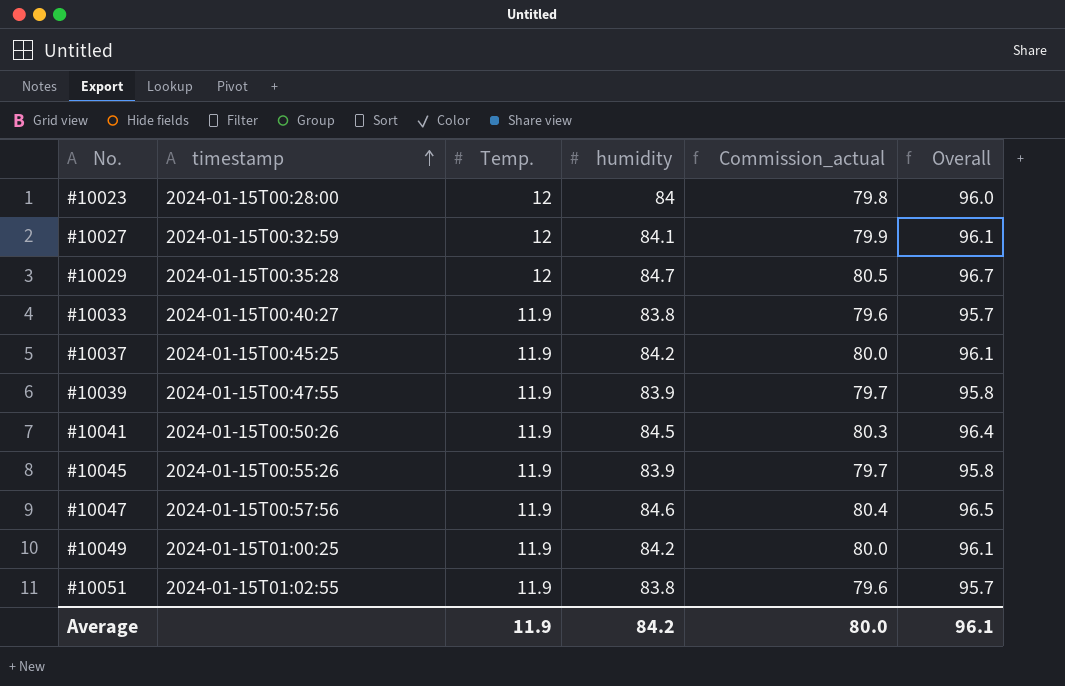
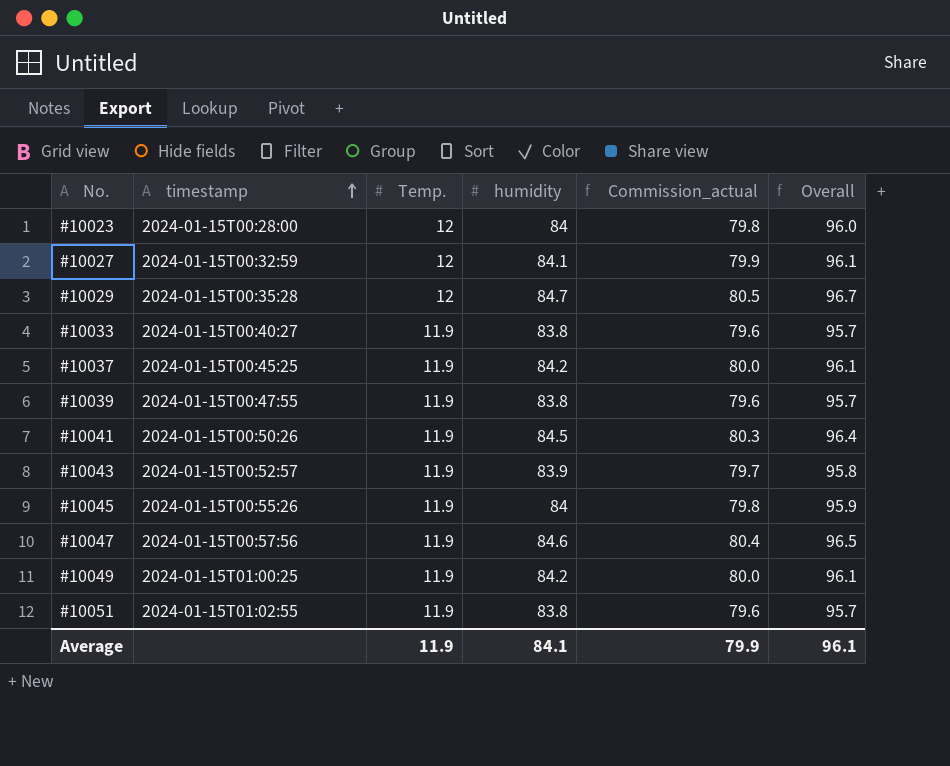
#10039 | humidity: 83.9 -> 83.8
#10039 | Commission_actual: 79.7 -> 79.6
#10039 | Overall: 95.8 -> 95.7
row #10043: none -> 2024-01-15T00:52:57 | 11.9 | 83.9 | 79.7 | 95.8
#10045 | humidity: 83.9 -> 84
#10045 | Commission_actual: 79.7 -> 79.8
#10045 | Overall: 95.8 -> 95.9
Average | humidity: 84.2 -> 84.1
Average | Commission_actual: 80.0 -> 79.9

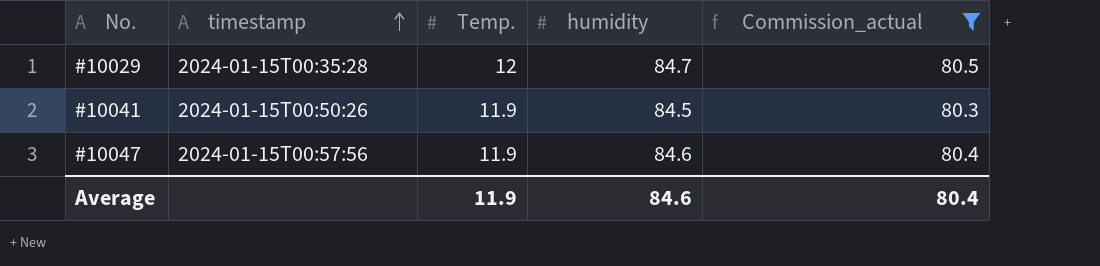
filter: none -> Commission_actual >= 80.3
column Overall | formula: [Temp.] + [humidity] -> none
Average | humidity: 84.1 -> 84.6
Average | Commission_actual: 79.9 -> 80.4

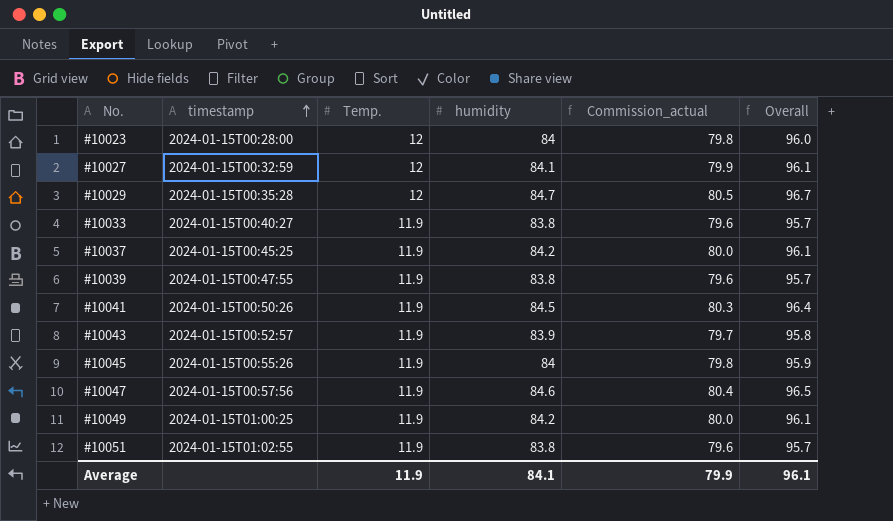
filter: Commission_actual >= 80.3 -> none
column Overall | formula: none -> [Temp.] + [humidity]
Average | humidity: 84.6 -> 84.1
Average | Commission_actual: 80.4 -> 79.9

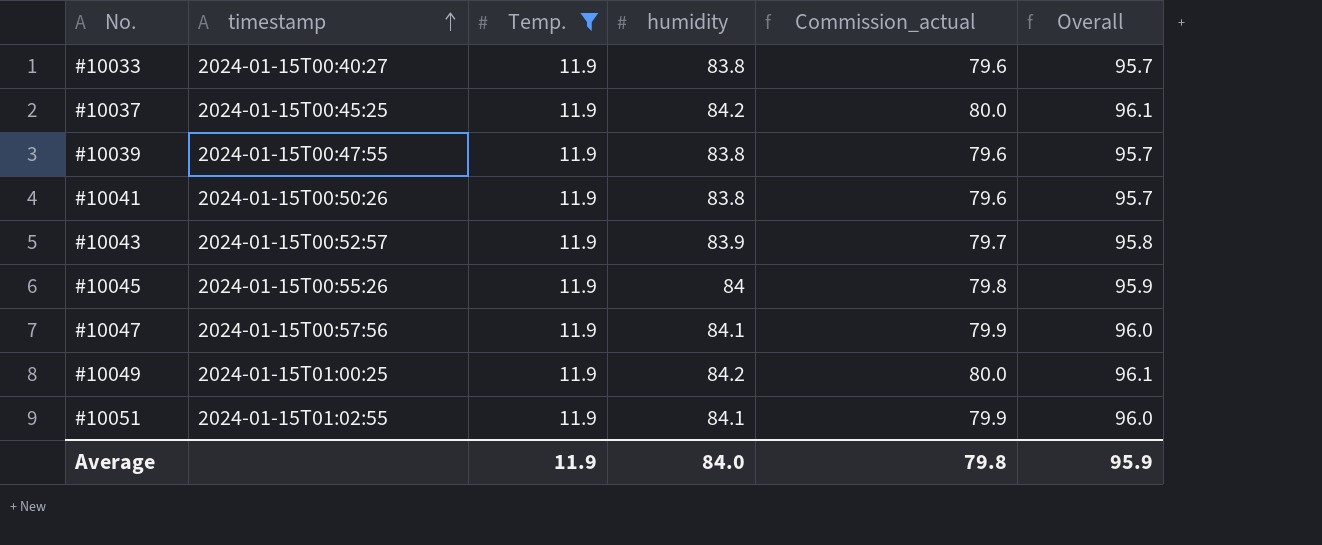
filter: none -> Temp. = 11.9
#10041 | humidity: 84.5 -> 83.8
#10041 | Commission_actual: 80.3 -> 79.6
#10041 | Overall: 96.4 -> 95.7
#10047 | humidity: 84.6 -> 84.1
#10047 | Commission_actual: 80.4 -> 79.9
#10047 | Overall: 96.5 -> 96.0
#10051 | humidity: 83.8 -> 84.1
#10051 | Commission_actual: 79.6 -> 79.9
#10051 | Overall: 95.7 -> 96.0
Average | humidity: 84.1 -> 84.0
Average | Commission_actual: 79.9 -> 79.8
Average | Overall: 96.1 -> 95.9

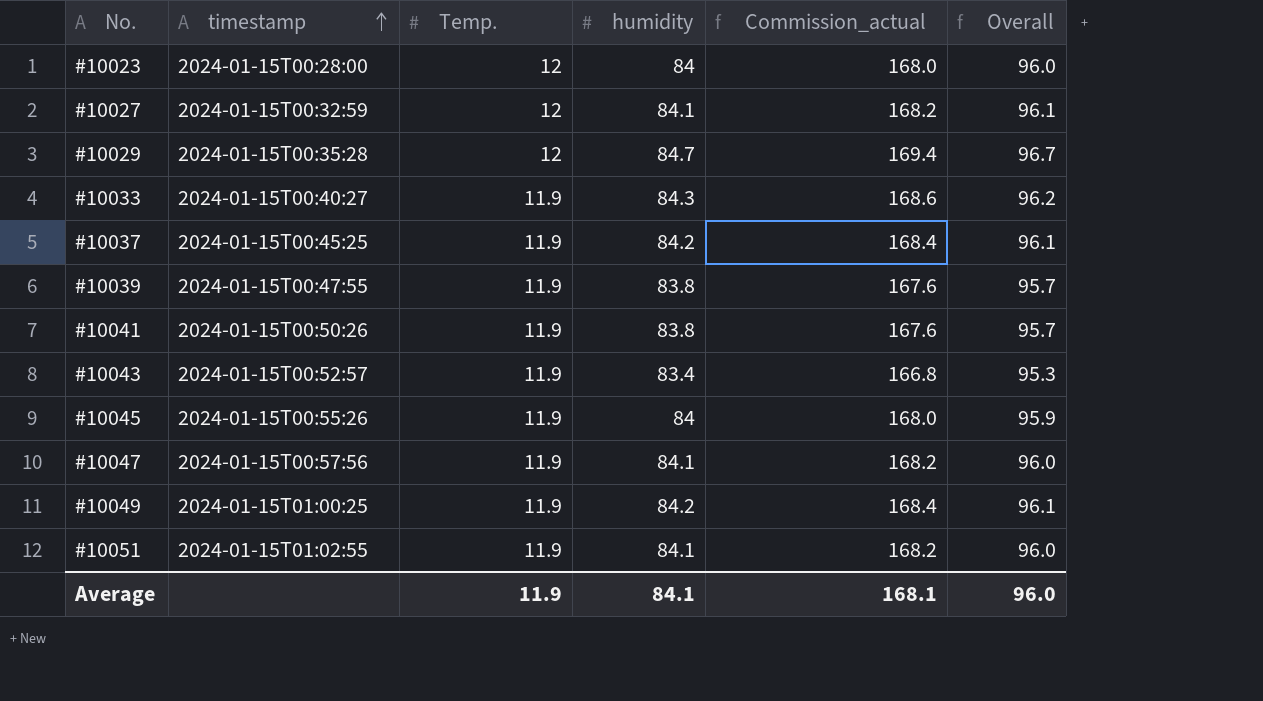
filter: Temp. = 11.9 -> none
column Commission_actual | formula: [humidity] * 0.95 -> [humidity] * 2
#10033 | humidity: 83.8 -> 84.3
#10033 | Overall: 95.7 -> 96.2
#10043 | humidity: 83.9 -> 83.4
#10043 | Overall: 95.8 -> 95.3
Average | humidity: 84.0 -> 84.1
Average | Commission_actual: 79.8 -> 168.1
Average | Overall: 95.9 -> 96.0

